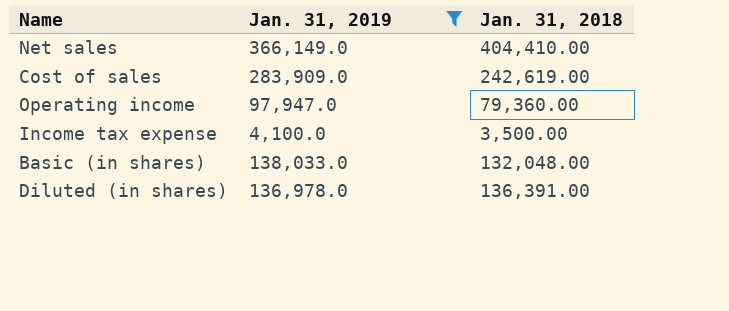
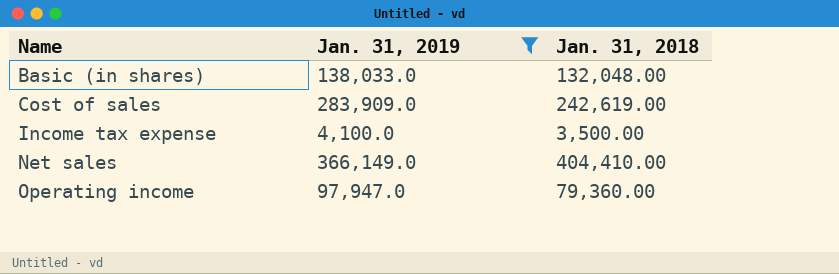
row order: none -> Name ascending
row Diluted (in shares): 136,978.0 | 136,391.00 -> none

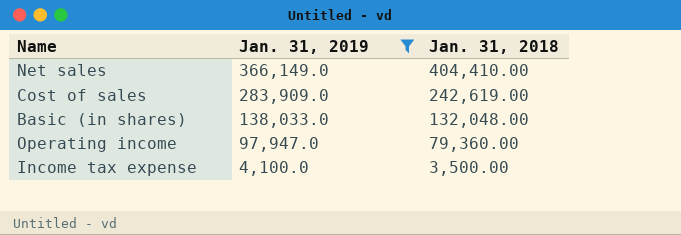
row order: Name ascending -> Jan. 31, 2019 descending

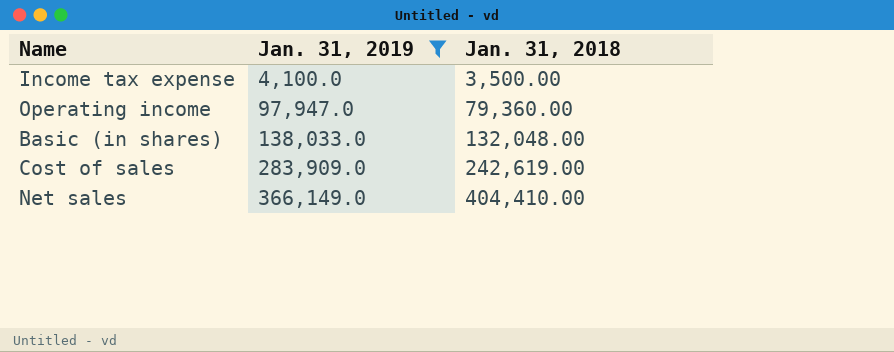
row order: Jan. 31, 2019 descending -> Jan. 31, 2019 ascending

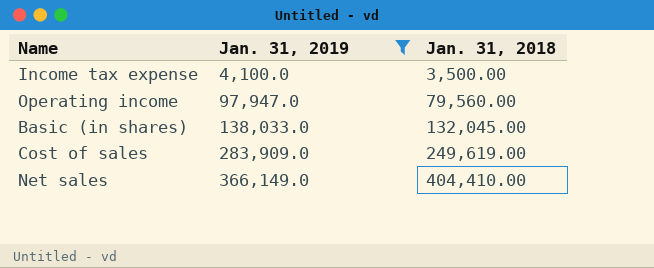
Operating income | Jan. 31, 2018: 79,360.00 -> 79,560.00
Basic (in shares) | Jan. 31, 2018: 132,048.00 -> 132,045.00
Cost of sales | Jan. 31, 2018: 242,619.00 -> 249,619.00

